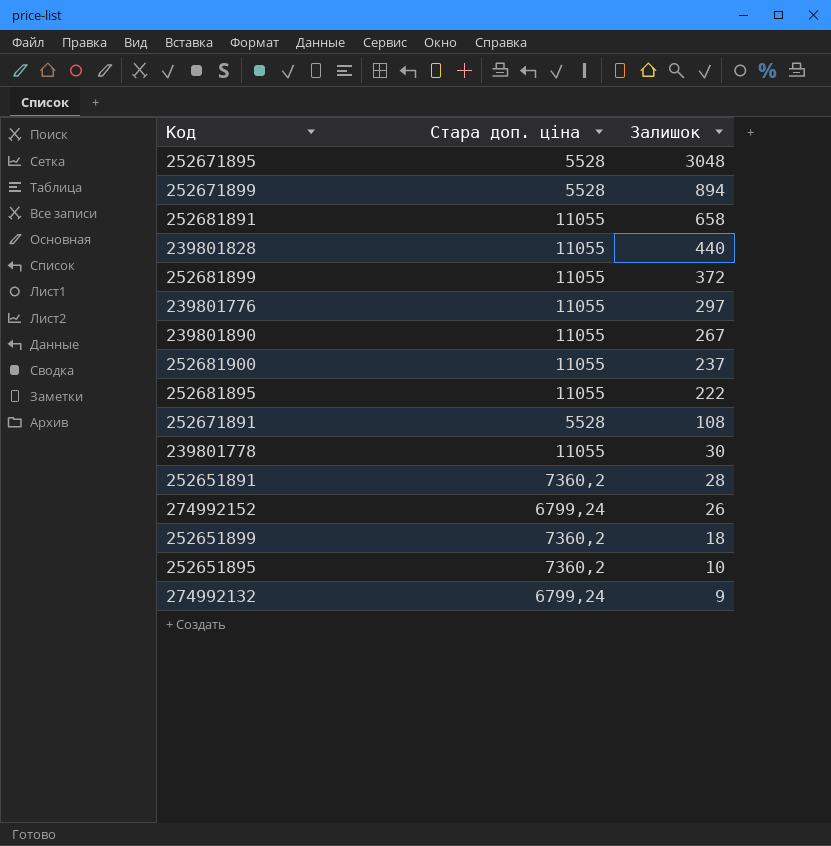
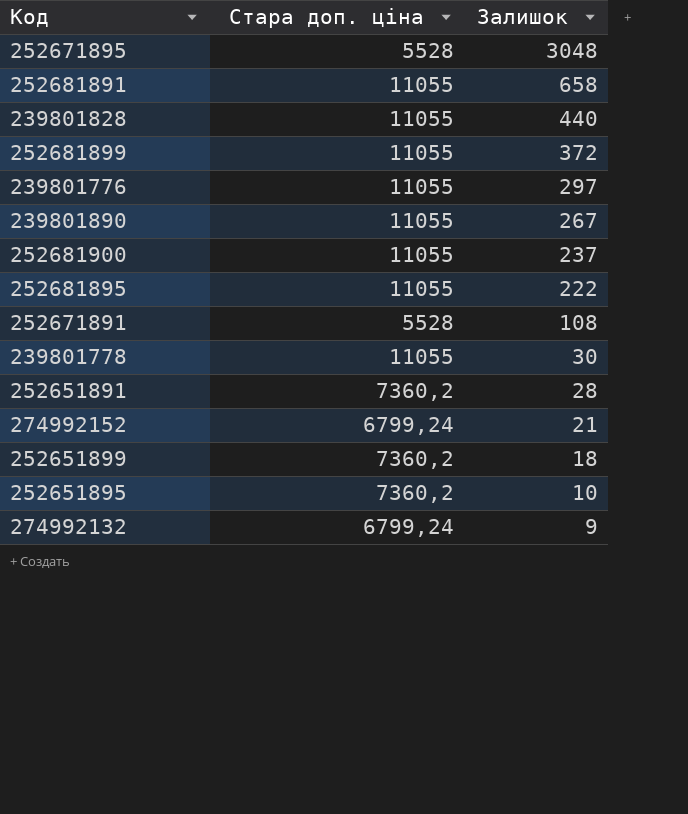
row 252671899: 5528 | 894 -> none
274992152 | Залишок: 26 -> 21

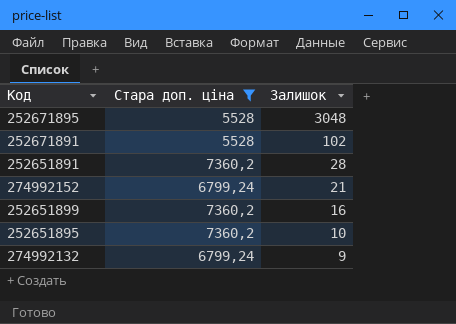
filter: none -> Стара доп. ціна != 11055
252671891 | Залишок: 108 -> 102
252651899 | Залишок: 18 -> 16

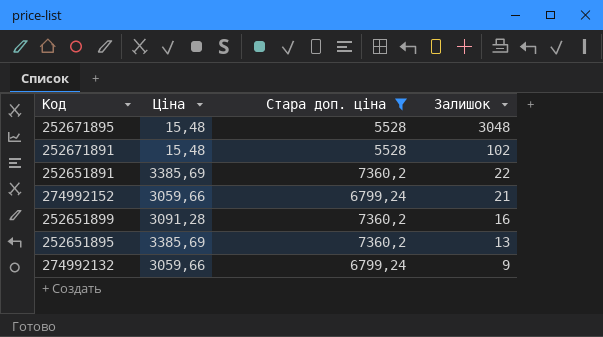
column Ціна | position: none -> 2
252651891 | Залишок: 28 -> 22
252651895 | Залишок: 10 -> 13

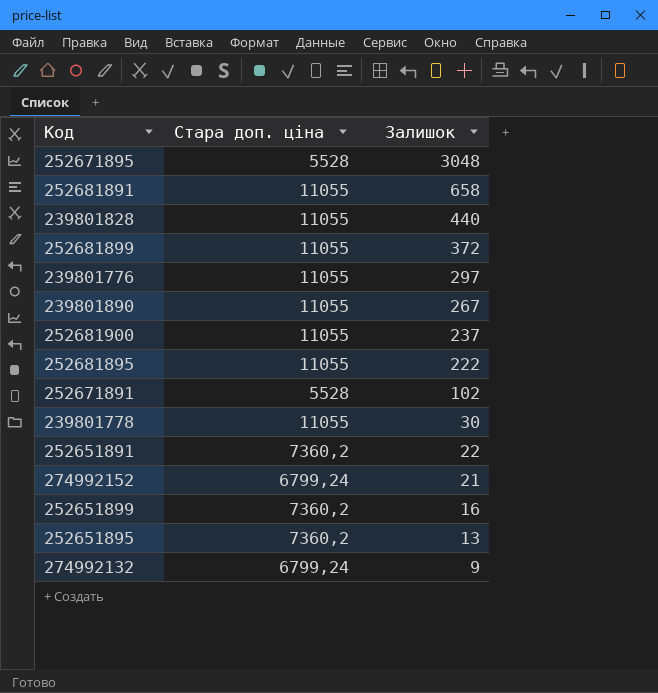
filter: Стара доп. ціна != 11055 -> none
column Ціна | position: 2 -> none

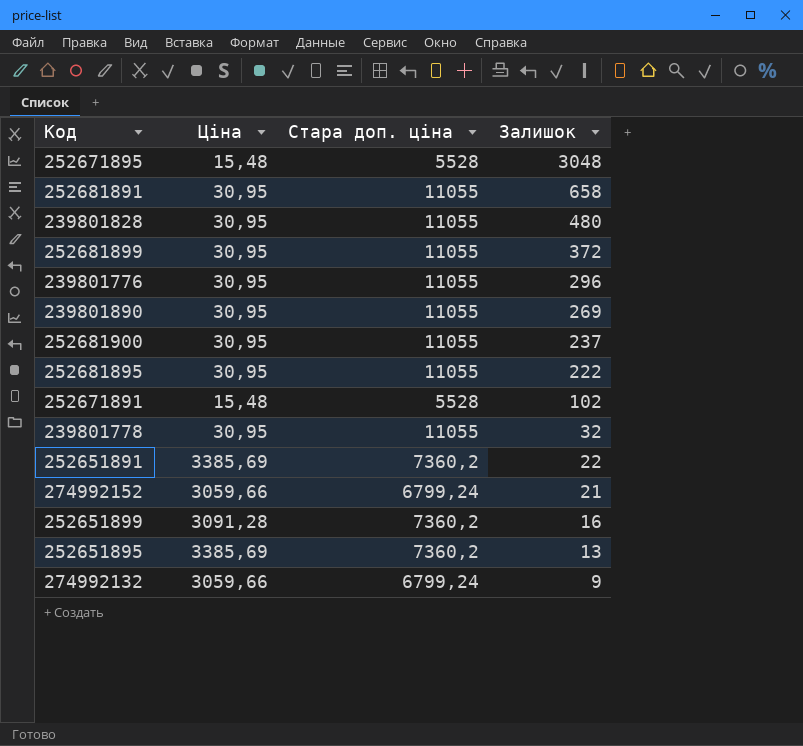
column Ціна | position: none -> 2
239801828 | Залишок: 440 -> 480
239801776 | Залишок: 297 -> 296
239801890 | Залишок: 267 -> 269
239801778 | Залишок: 30 -> 32

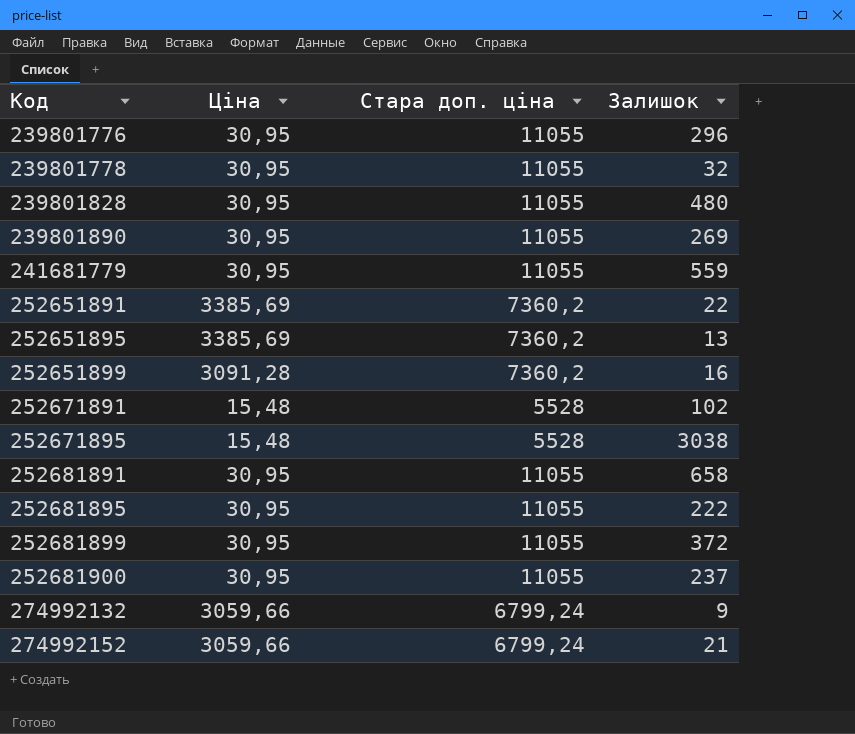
row order: Залишок descending -> Код ascending
row 241681779: none -> 30,95 | 11055 | 559
252671895 | Залишок: 3048 -> 3038

